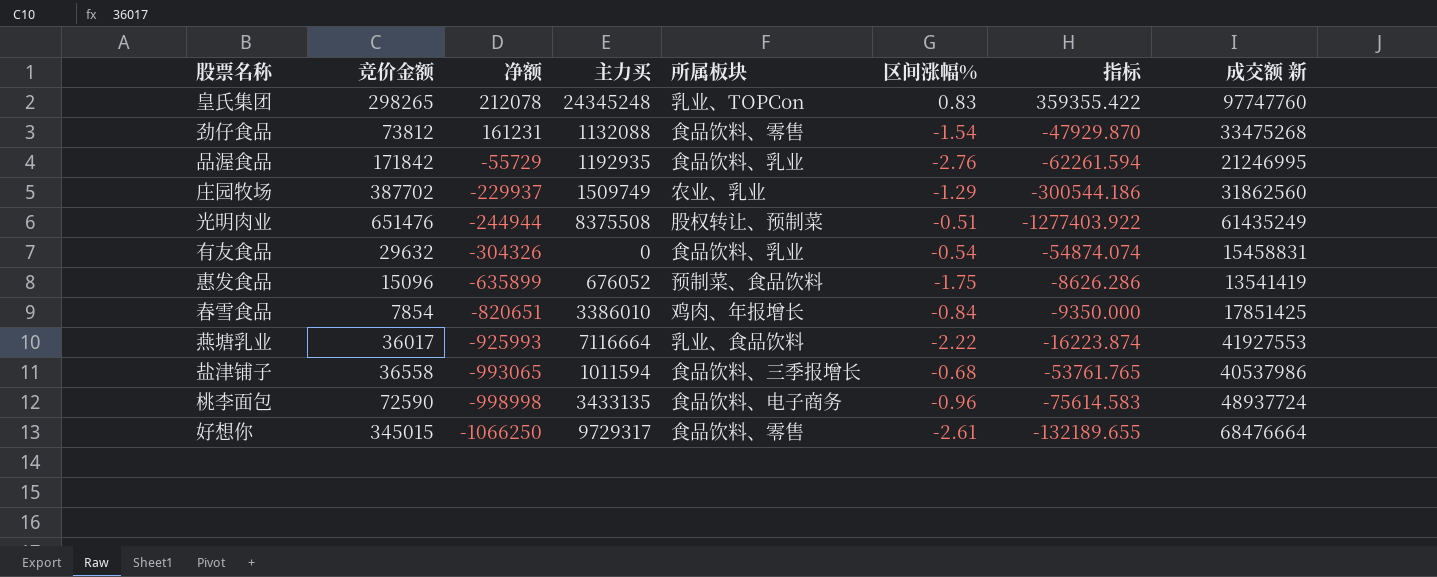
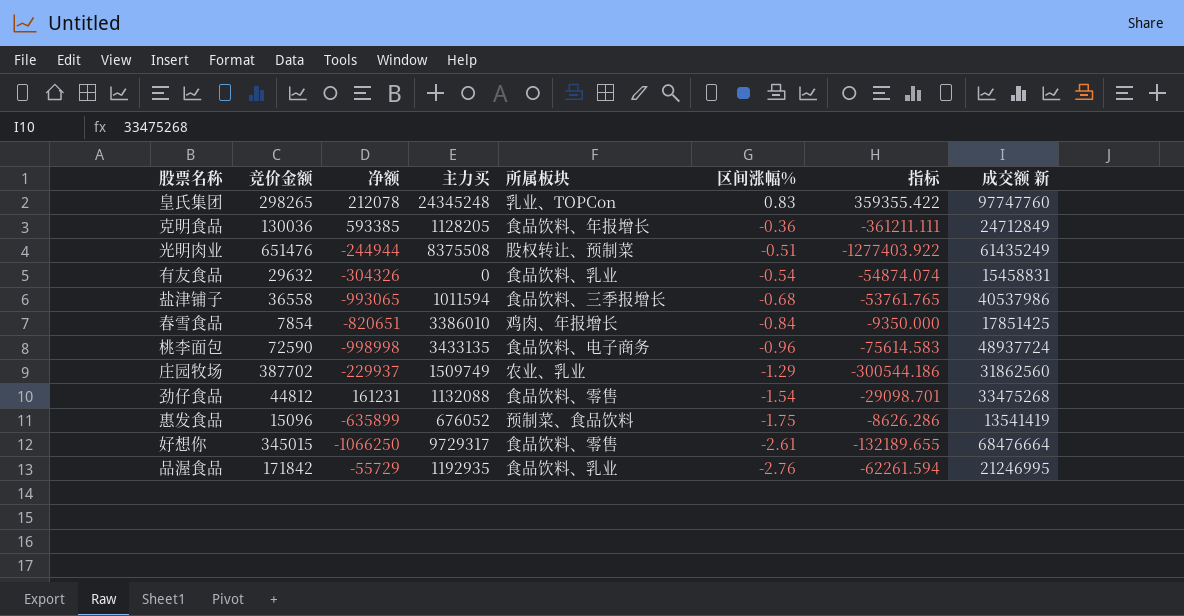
row order: 净额 descending -> 区间涨幅% descending
row 燕塘乳业: 36017 | -925993 | 7116664 | 乳业、食品饮料 | -2.22 | -16223.874 | 41927553 -> none
row 克明食品: none -> 130036 | 593385 | 1128205 | 食品饮料、年报增长 | -0.36 | -361211.111 | 24712849
劲仔食品 | 竞价金额: 73812 -> 44812
劲仔食品 | 指标: -47929.870 -> -29098.701

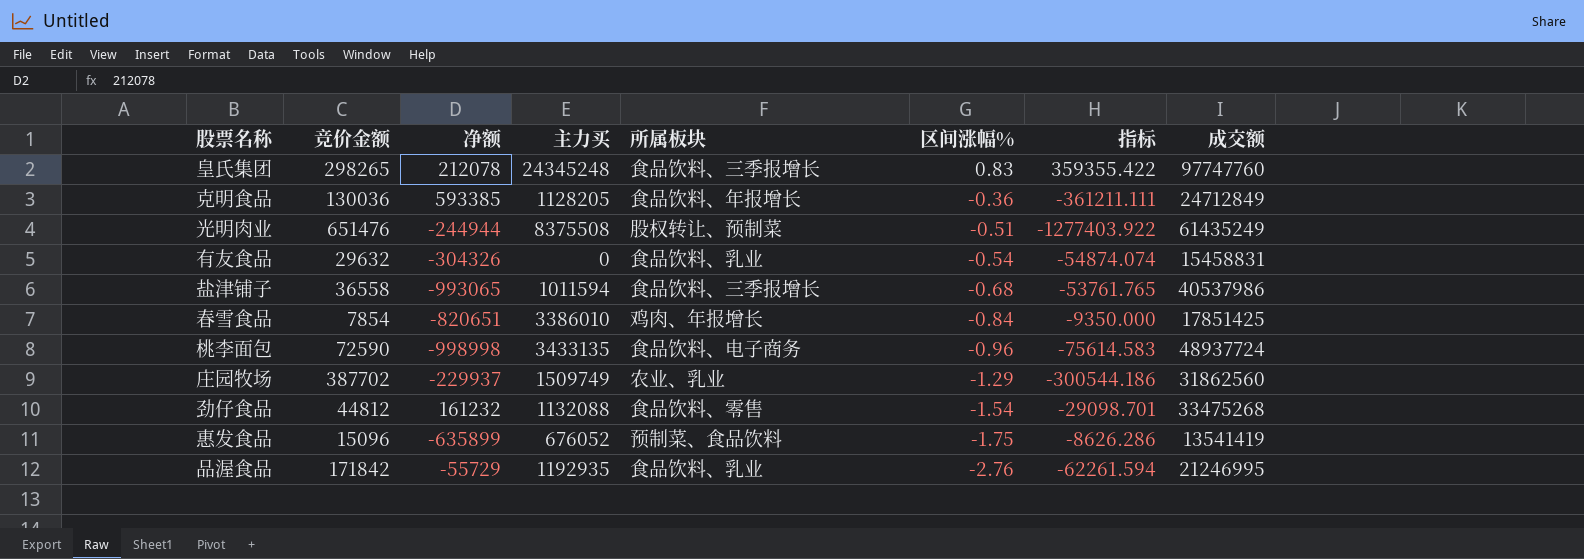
column name: 成交额 新 -> 成交额
row 好想你: 345015 | -1066250 | 9729317 | 食品饮料、零售 | -2.61 | -132189.655 | 68476664 -> none
皇氏集团 | 所属板块: 乳业、TOPCon -> 食品饮料、三季报增长
劲仔食品 | 净额: 161231 -> 161232

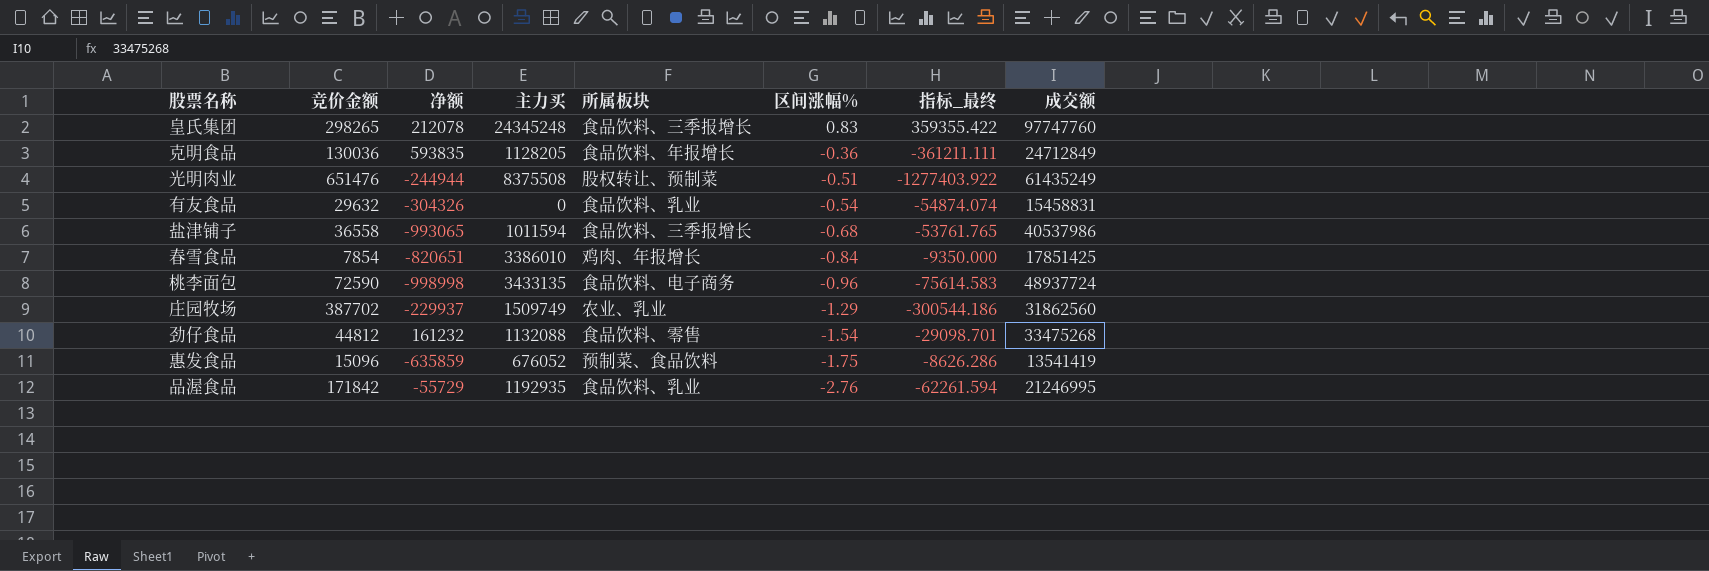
column name: 指标 -> 指标_最终
克明食品 | 净额: 593385 -> 593835
惠发食品 | 净额: -635899 -> -635859

